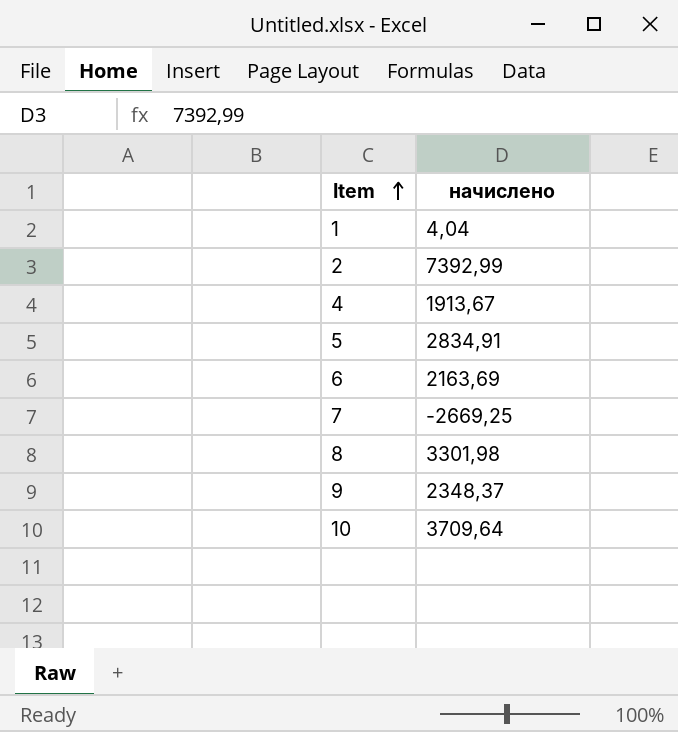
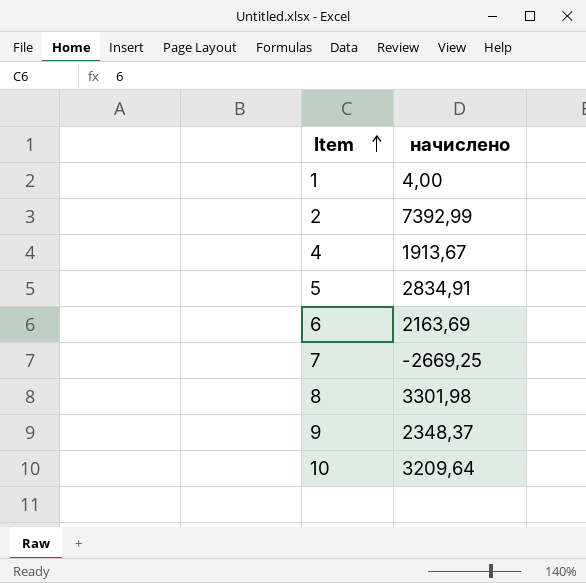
1 | начислено: 4,04 -> 4,00
10 | начислено: 3709,64 -> 3209,64

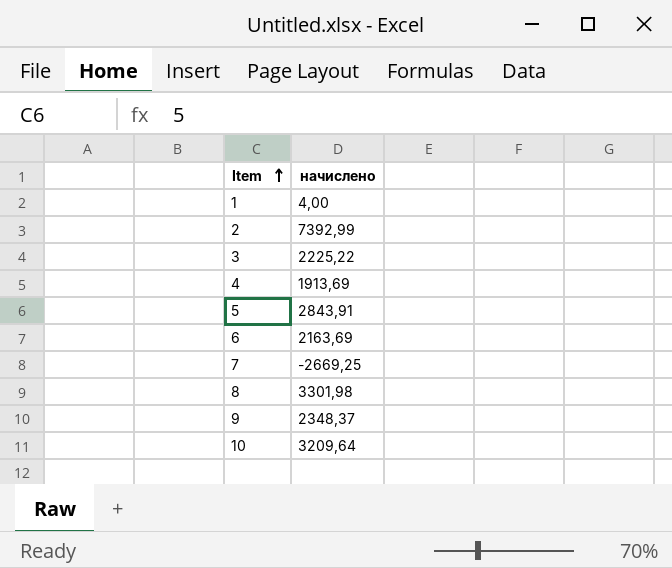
row 3: none -> 2225,22
4 | начислено: 1913,67 -> 1913,69
5 | начислено: 2834,91 -> 2843,91

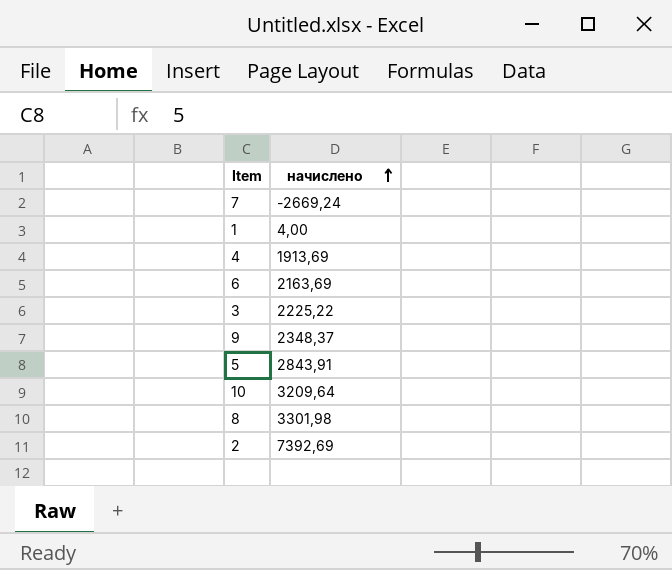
row order: Item ascending -> начислено ascending
7 | начислено: -2669,25 -> -2669,24
2 | начислено: 7392,99 -> 7392,69

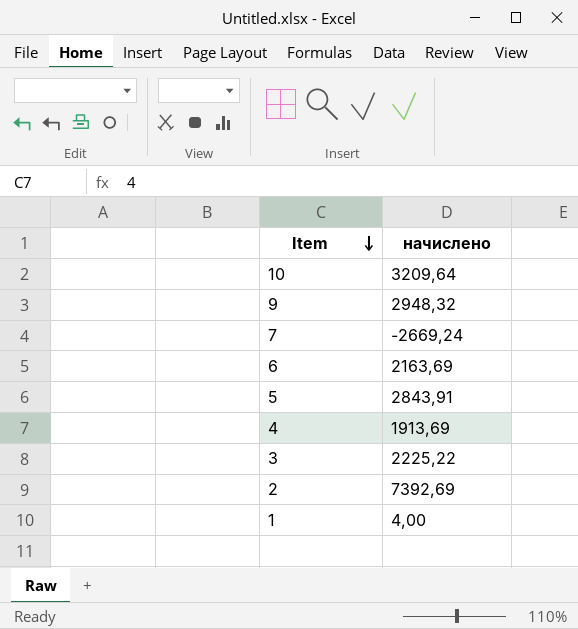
row order: начислено ascending -> Item descending
row 8: 3301,98 -> none
9 | начислено: 2348,37 -> 2948,32

